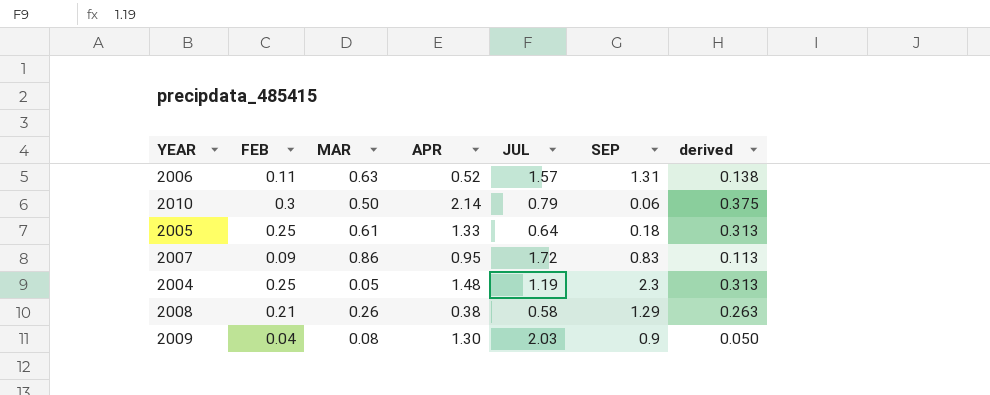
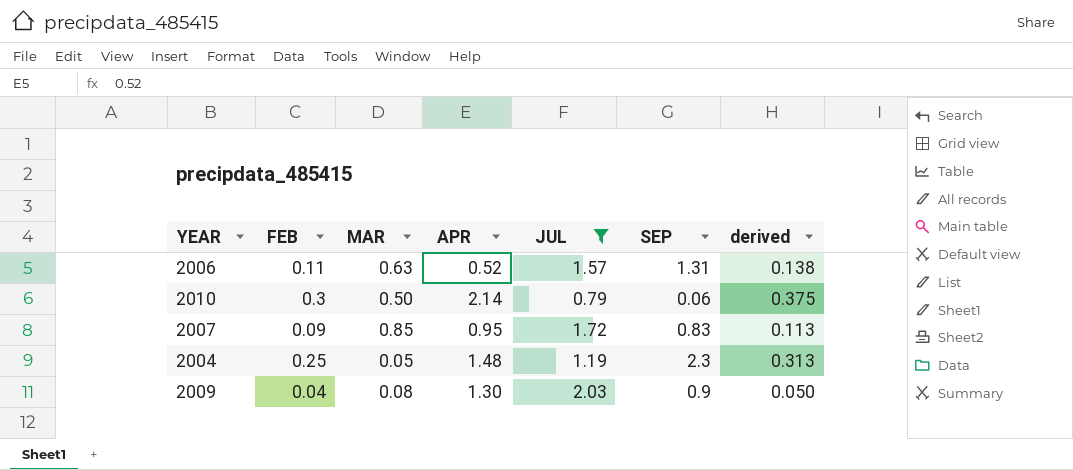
filter: none -> JUL >= 0.79
2007 | MAR: 0.86 -> 0.85

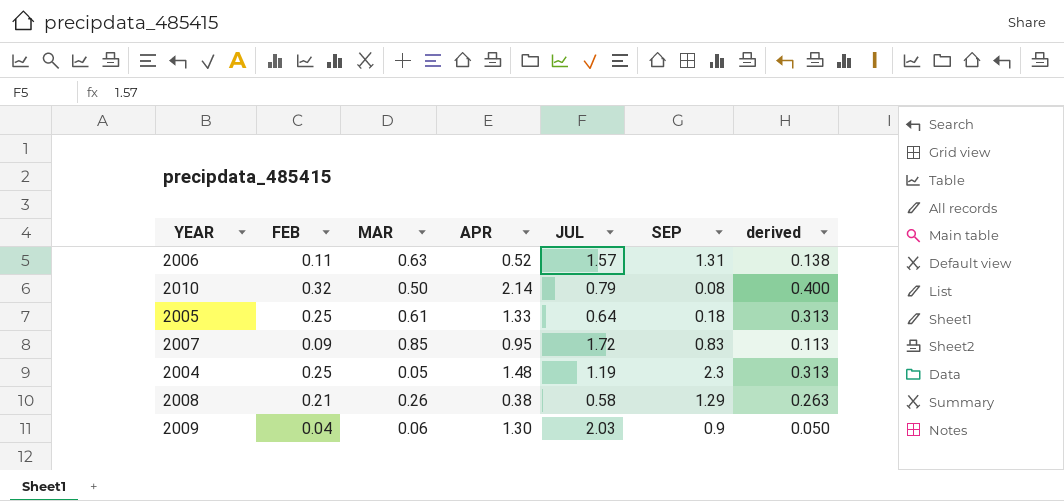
filter: JUL >= 0.79 -> none
2010 | FEB: 0.3 -> 0.32
2010 | SEP: 0.06 -> 0.08
2010 | derived: 0.375 -> 0.400
2009 | MAR: 0.08 -> 0.06

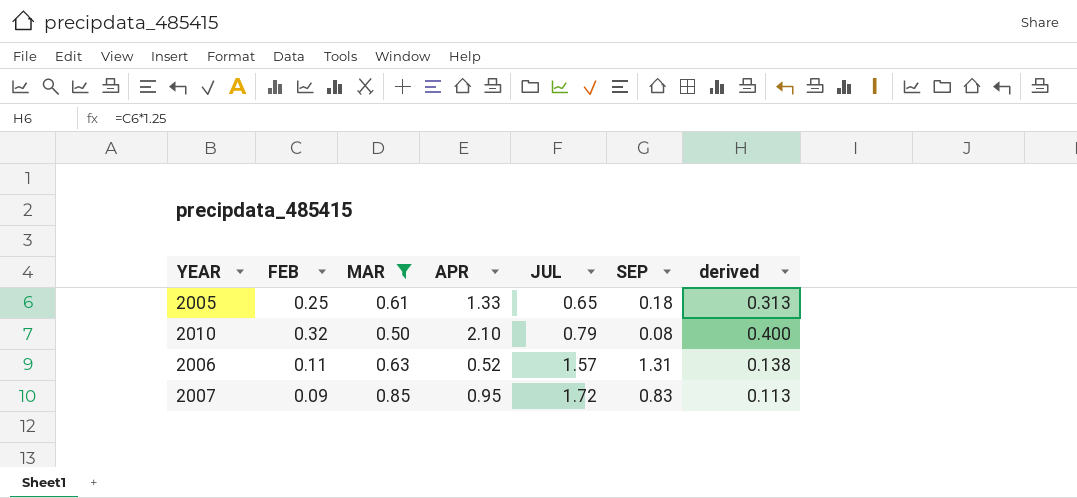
filter: none -> MAR >= 0.50
row order: none -> JUL ascending
2005 | JUL: 0.64 -> 0.65
2010 | APR: 2.14 -> 2.10

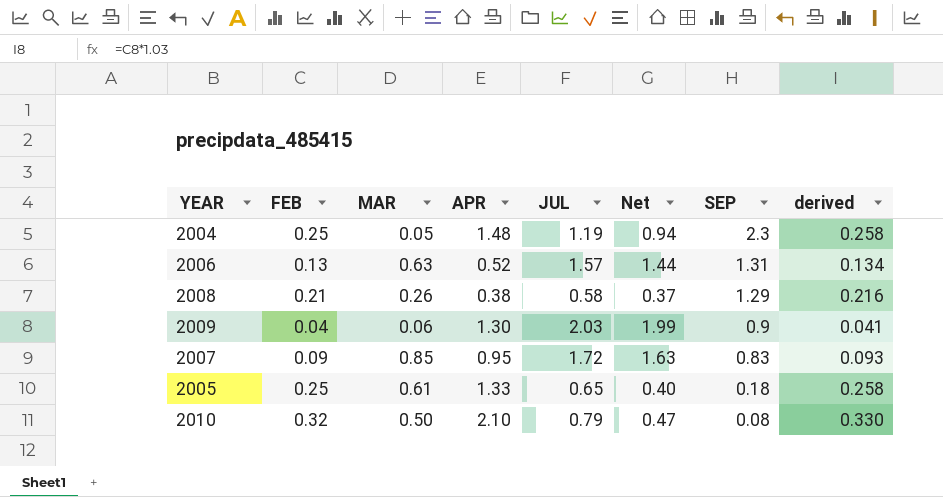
filter: MAR >= 0.50 -> none
row order: JUL ascending -> SEP descending
column Net | formula: none -> [JUL] - [FEB]
column derived | formula: [FEB] * 1.25 -> [FEB] * 1.03
2006 | FEB: 0.11 -> 0.13

